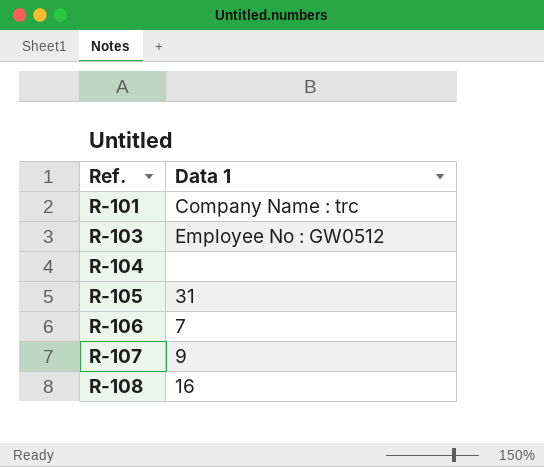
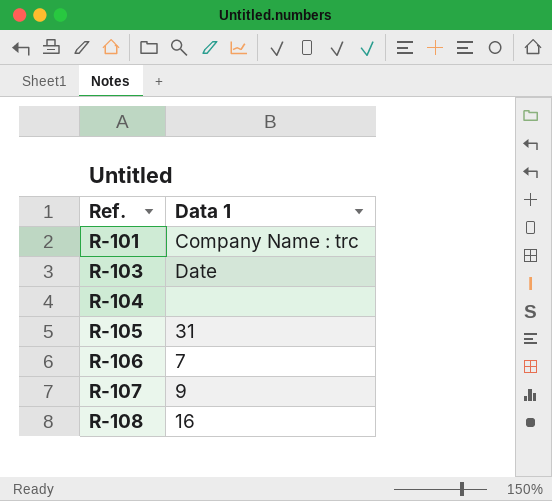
R-103 | Data 1: Employee No : GW0512 -> Date

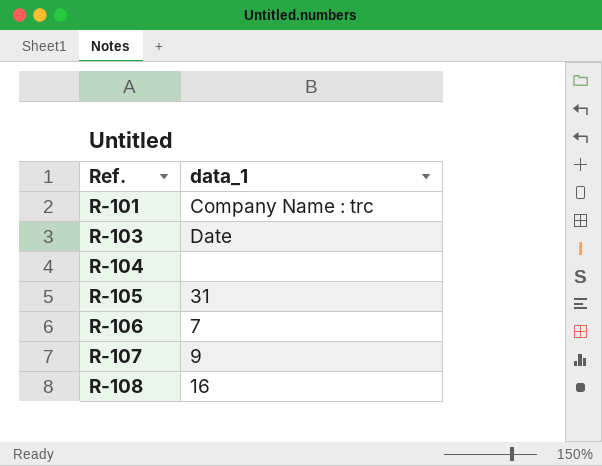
column name: Data 1 -> data_1

